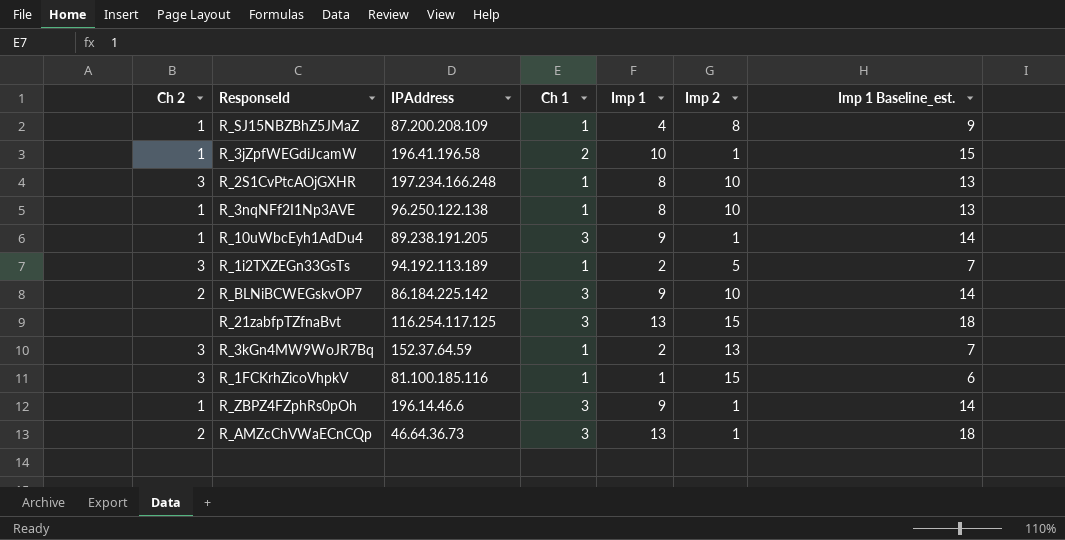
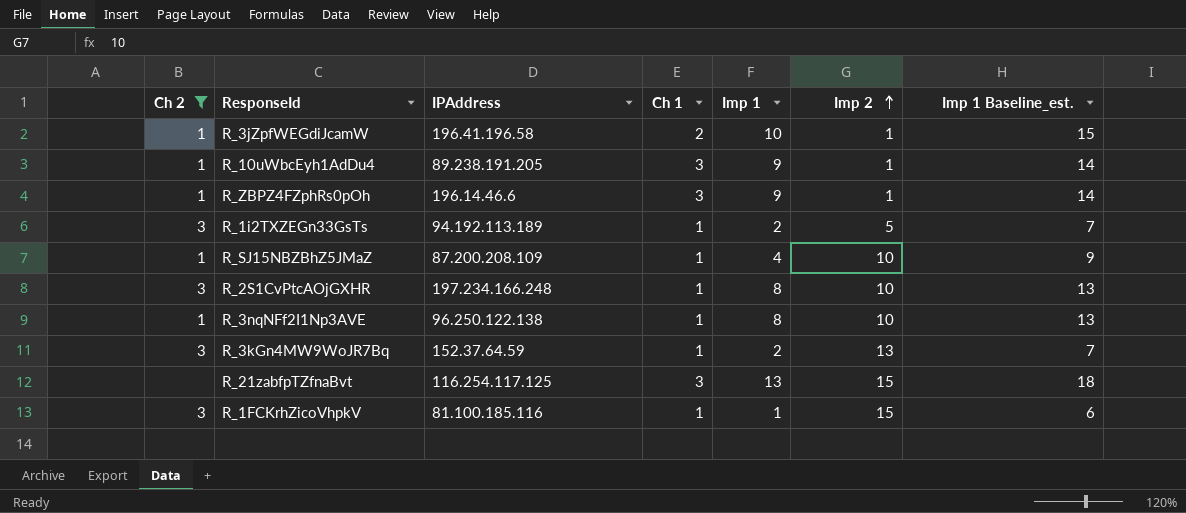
filter: none -> Ch 2 != 2
row order: none -> Imp 2 ascending
R_SJ15NBZBhZ5JMaZ | Imp 2: 8 -> 10

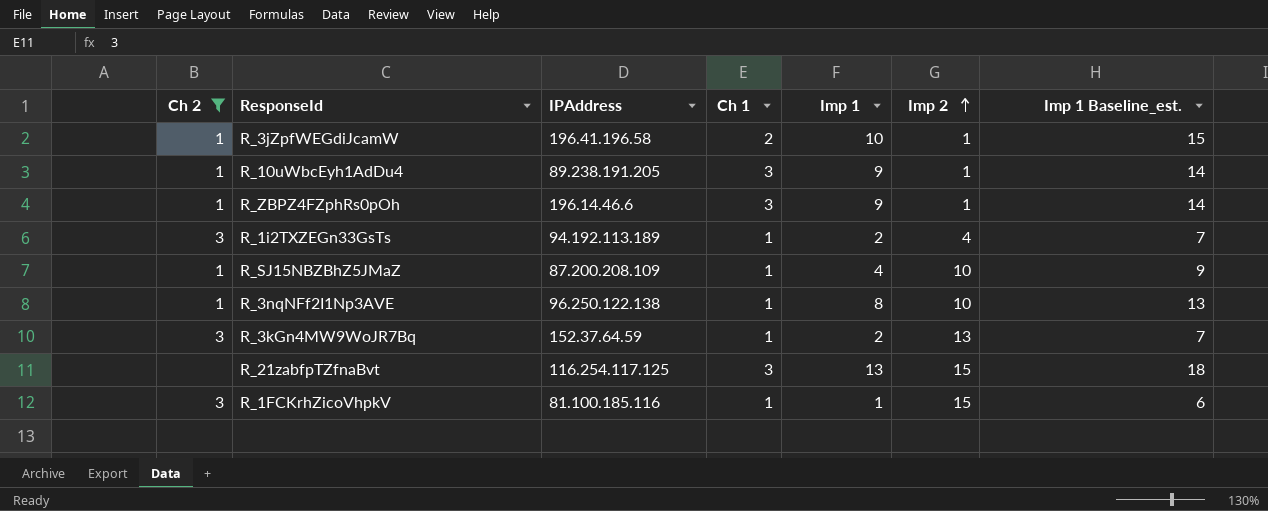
row R_2S1CvPtcAOjGXHR: 3 | 197.234.166.248 | 1 | 8 | 10 | 13 -> none
R_1i2TXZEGn33GsTs | Imp 2: 5 -> 4

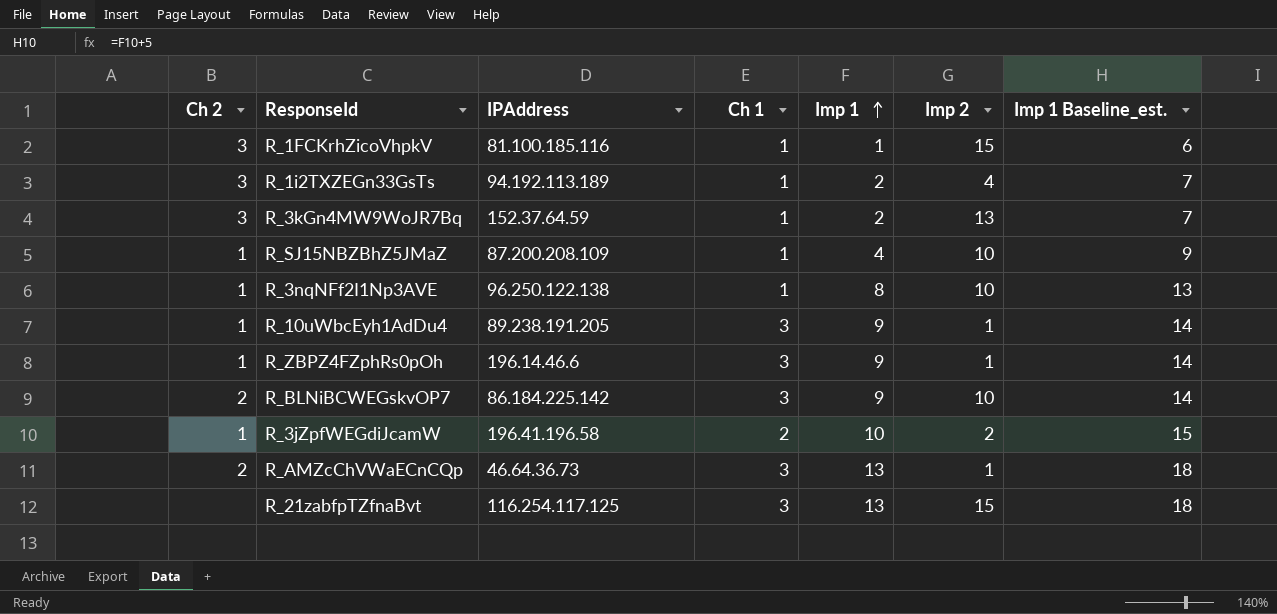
filter: Ch 2 != 2 -> none
row order: Imp 2 ascending -> Imp 1 ascending
R_3jZpfWEGdiJcamW | Imp 2: 1 -> 2

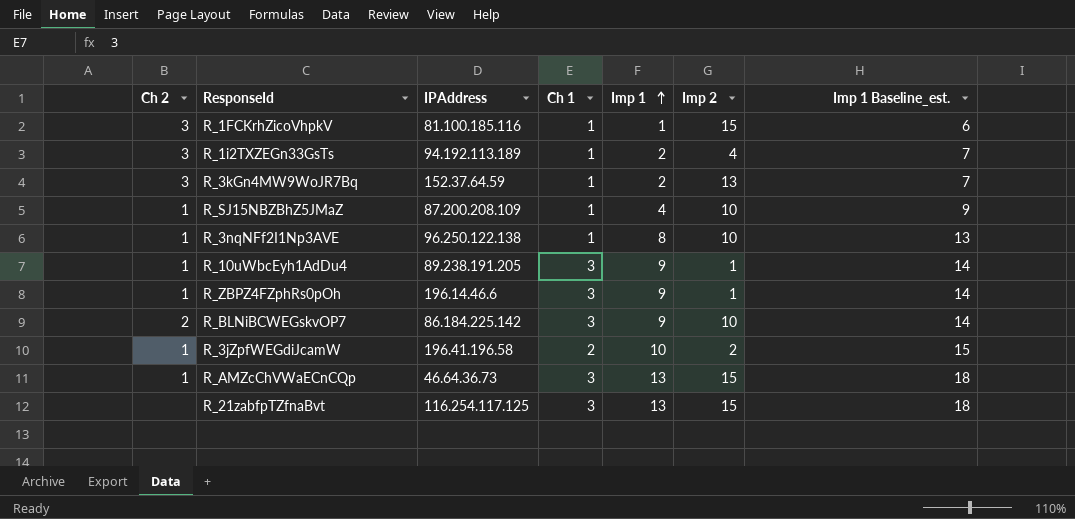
R_AMZcChVWaECnCQp | Ch 2: 2 -> 1
R_AMZcChVWaECnCQp | Imp 2: 1 -> 15

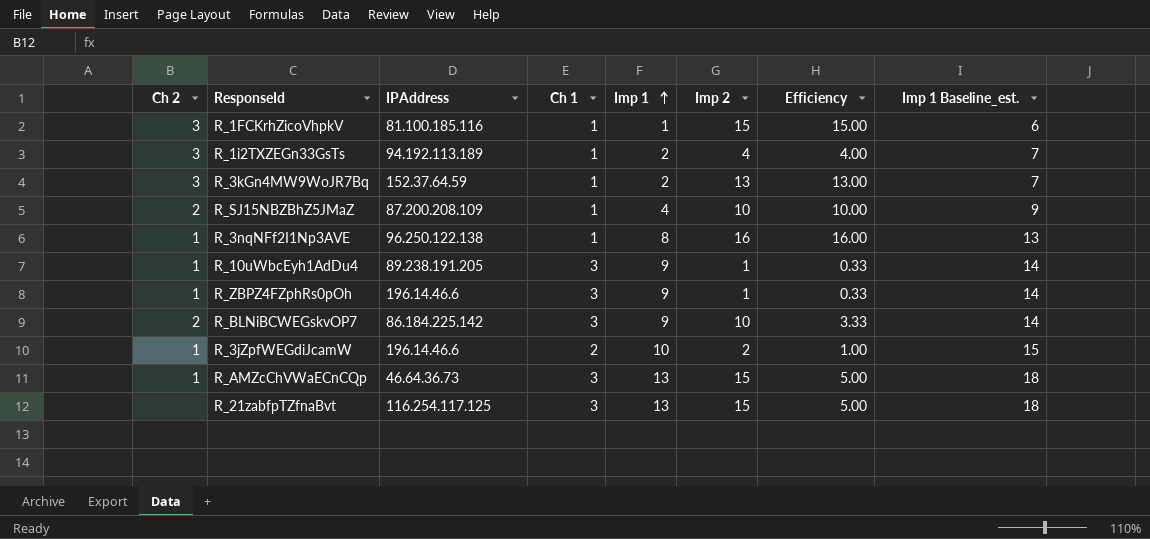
column Efficiency | formula: none -> [Imp 2] / [Ch 1]
R_SJ15NBZBhZ5JMaZ | Ch 2: 1 -> 2
R_3nqNFf2I1Np3AVE | Imp 2: 10 -> 16
R_3jZpfWEGdiJcamW | IPAddress: 196.41.196.58 -> 196.14.46.6

